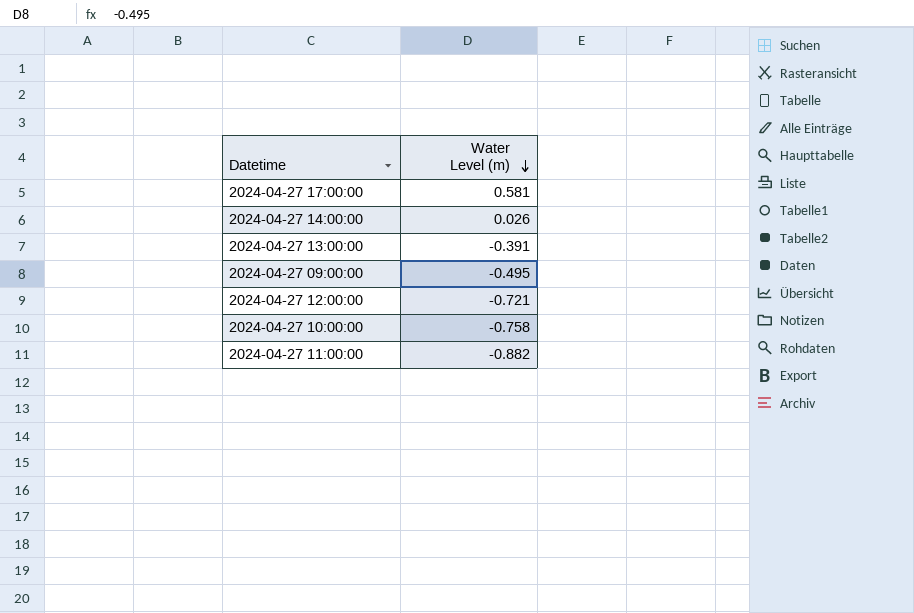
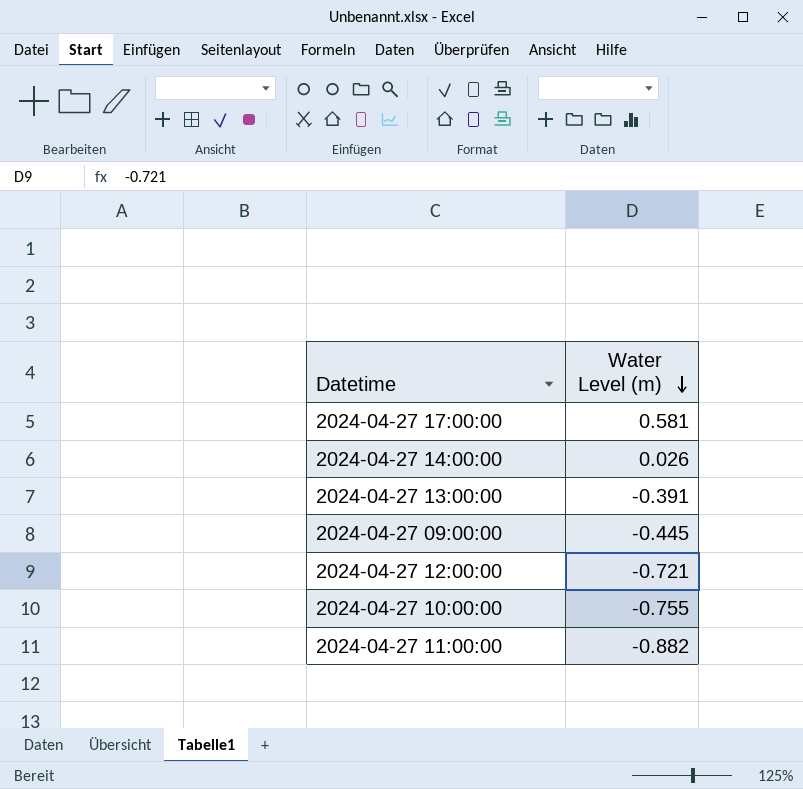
2024-04-27 09:00:00 | Water Level (m): -0.495 -> -0.445
2024-04-27 10:00:00 | Water Level (m): -0.758 -> -0.755

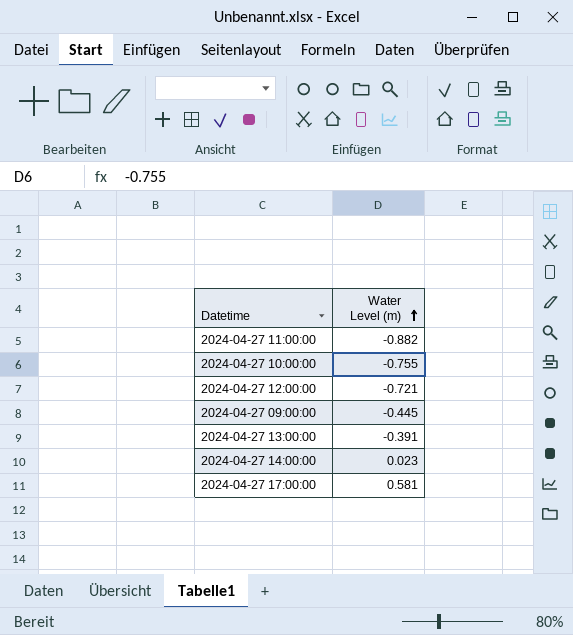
row order: Water Level (m) descending -> Water Level (m) ascending
2024-04-27 14:00:00 | Water Level (m): 0.026 -> 0.023

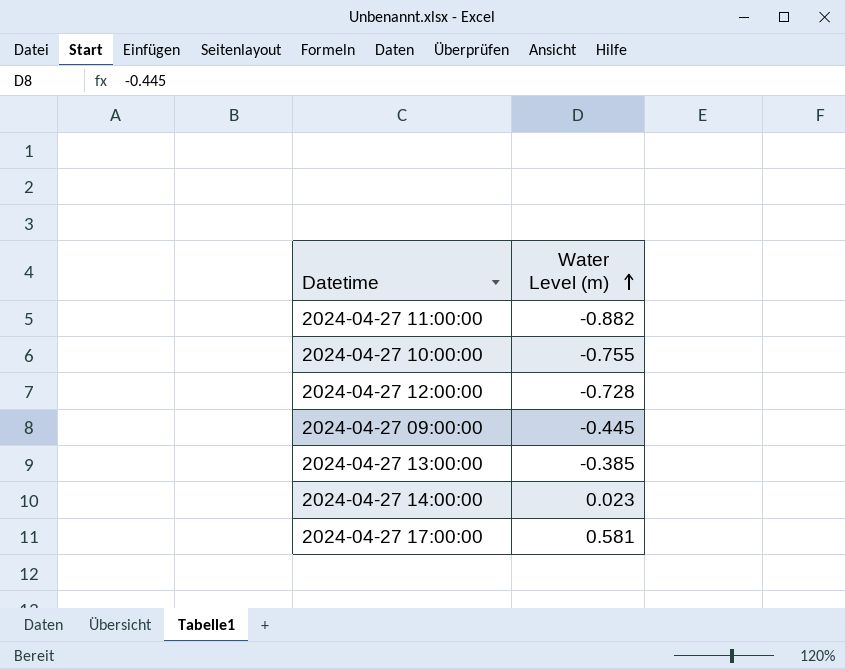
2024-04-27 12:00:00 | Water Level (m): -0.721 -> -0.728
2024-04-27 13:00:00 | Water Level (m): -0.391 -> -0.385

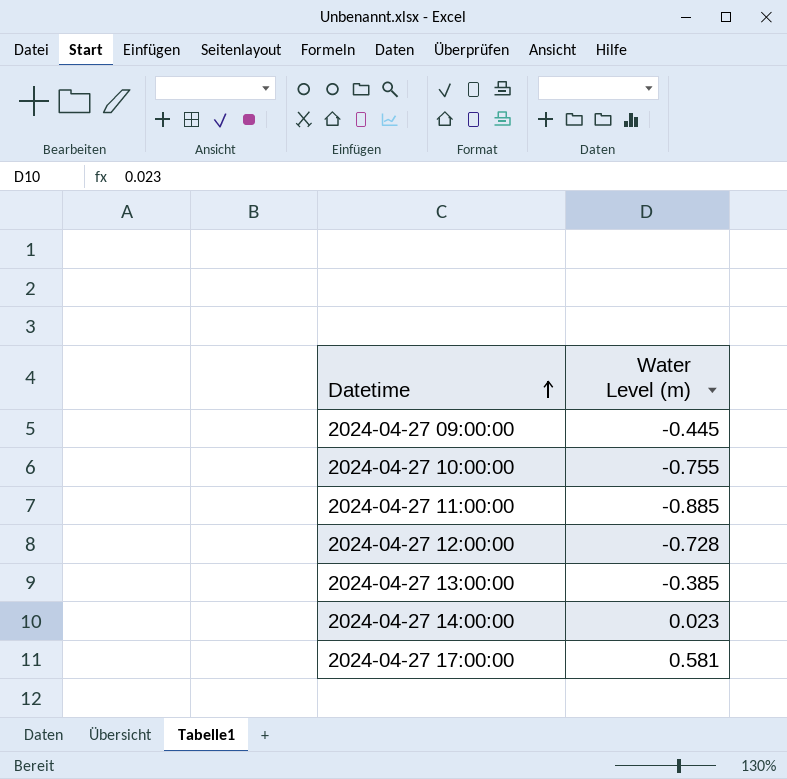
row order: Water Level (m) ascending -> Datetime ascending
2024-04-27 11:00:00 | Water Level (m): -0.882 -> -0.885

